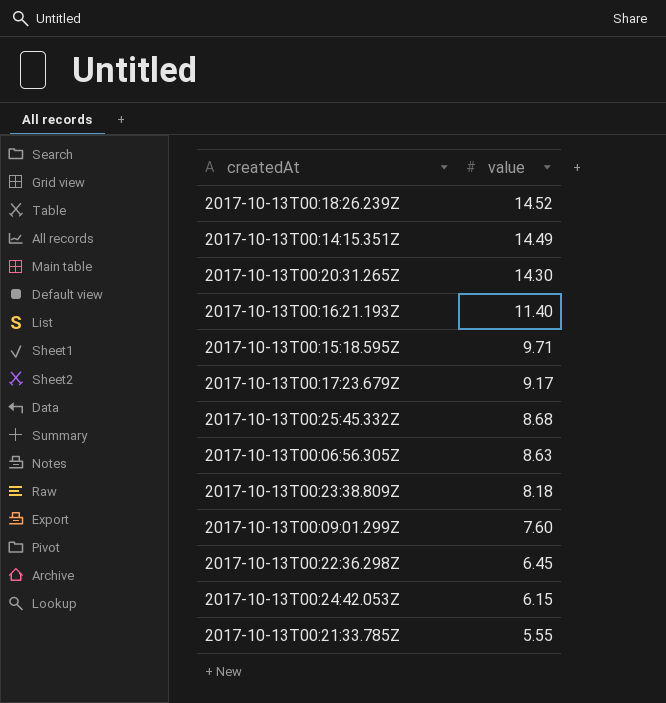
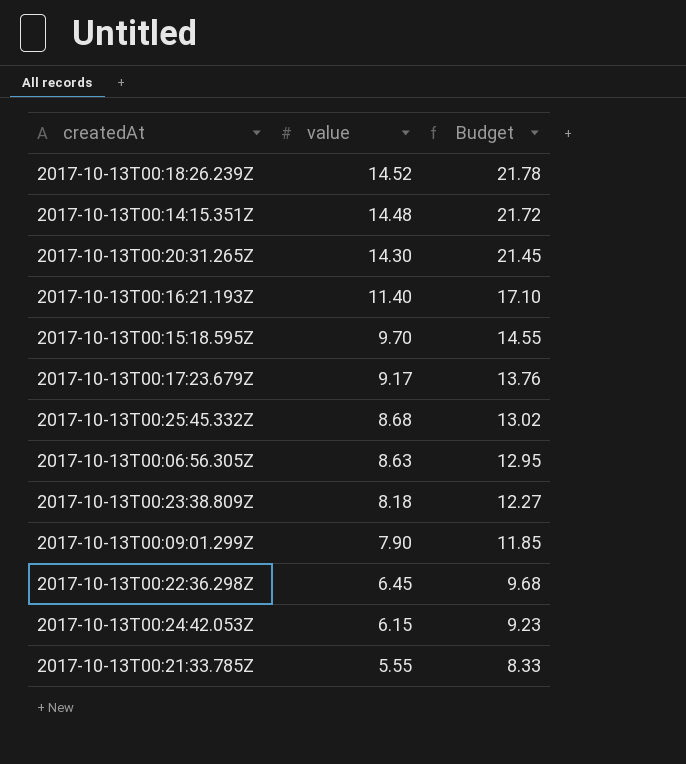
column Budget | formula: none -> [value] * 1.5
2017-10-13T00:14:15.351Z | value: 14.49 -> 14.48
2017-10-13T00:15:18.595Z | value: 9.71 -> 9.70
2017-10-13T00:09:01.299Z | value: 7.60 -> 7.90

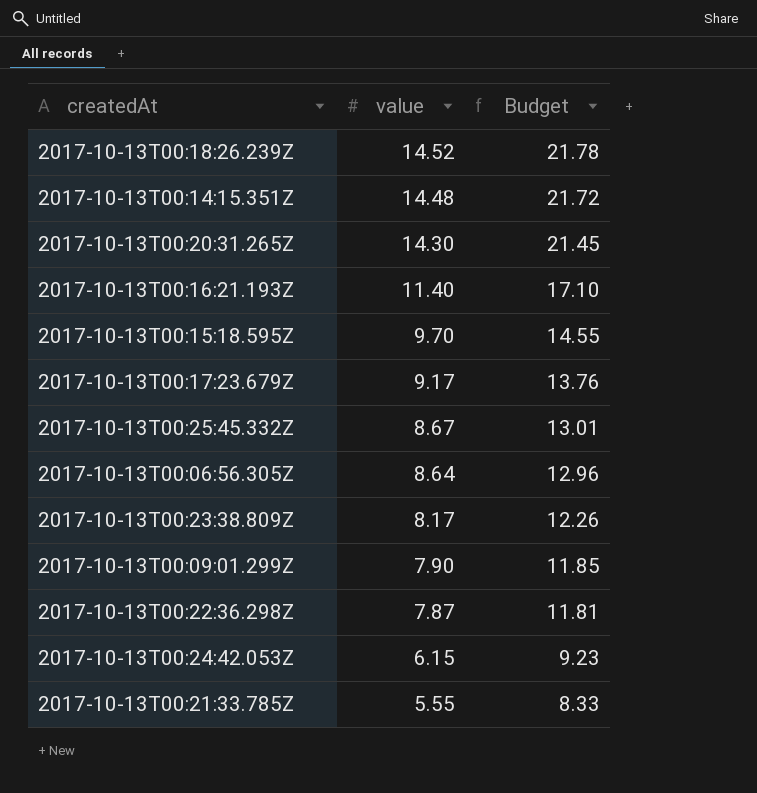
2017-10-13T00:25:45.332Z | value: 8.68 -> 8.67
2017-10-13T00:25:45.332Z | Budget: 13.02 -> 13.01
2017-10-13T00:06:56.305Z | value: 8.63 -> 8.64
2017-10-13T00:06:56.305Z | Budget: 12.95 -> 12.96
2017-10-13T00:23:38.809Z | value: 8.18 -> 8.17
2017-10-13T00:23:38.809Z | Budget: 12.27 -> 12.26
2017-10-13T00:22:36.298Z | value: 6.45 -> 7.87
2017-10-13T00:22:36.298Z | Budget: 9.68 -> 11.81

